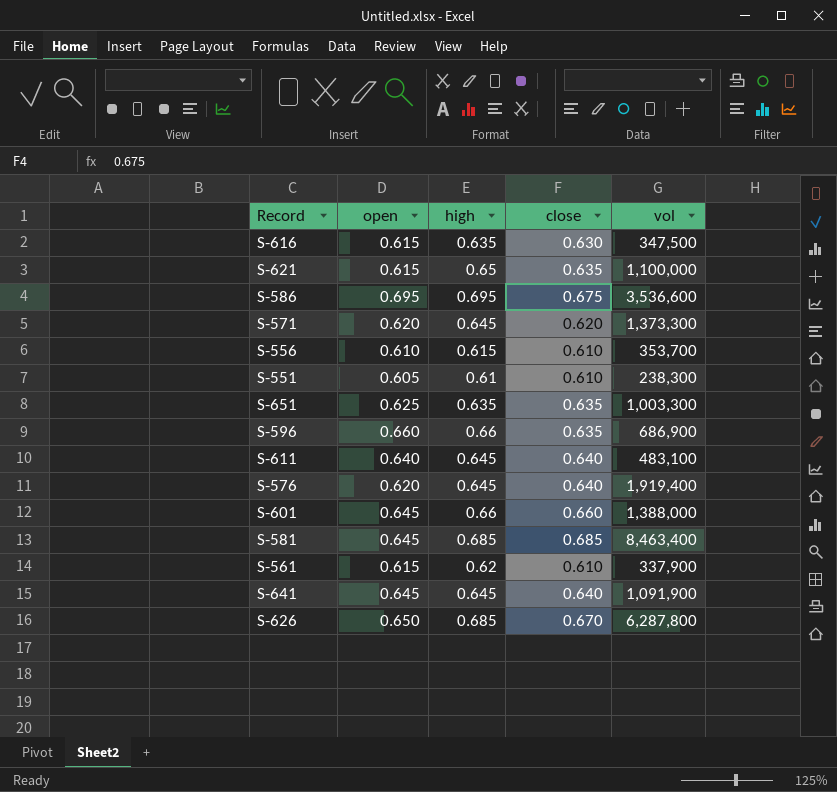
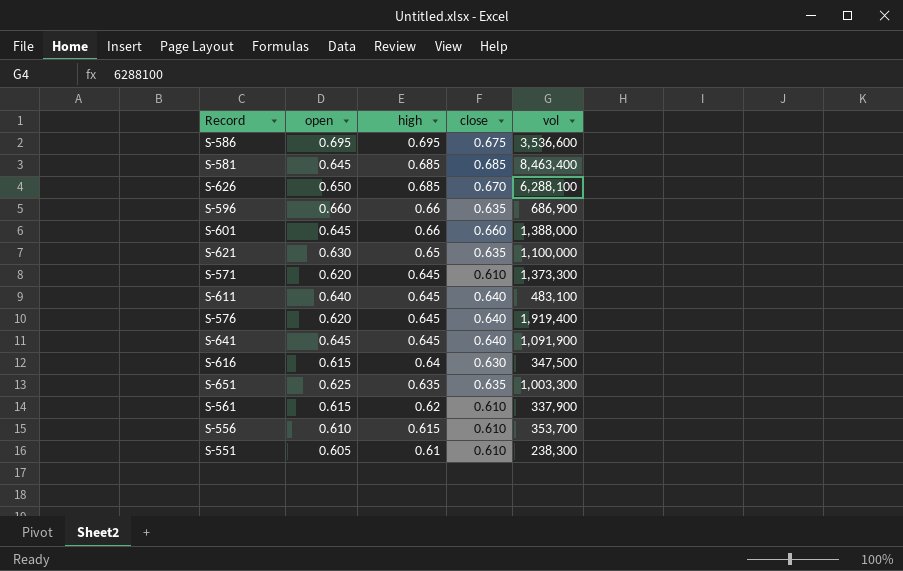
row order: none -> high descending
S-626 | vol: 6,287,800 -> 6,288,100
S-621 | open: 0.615 -> 0.630
S-571 | close: 0.620 -> 0.610
S-616 | high: 0.635 -> 0.64

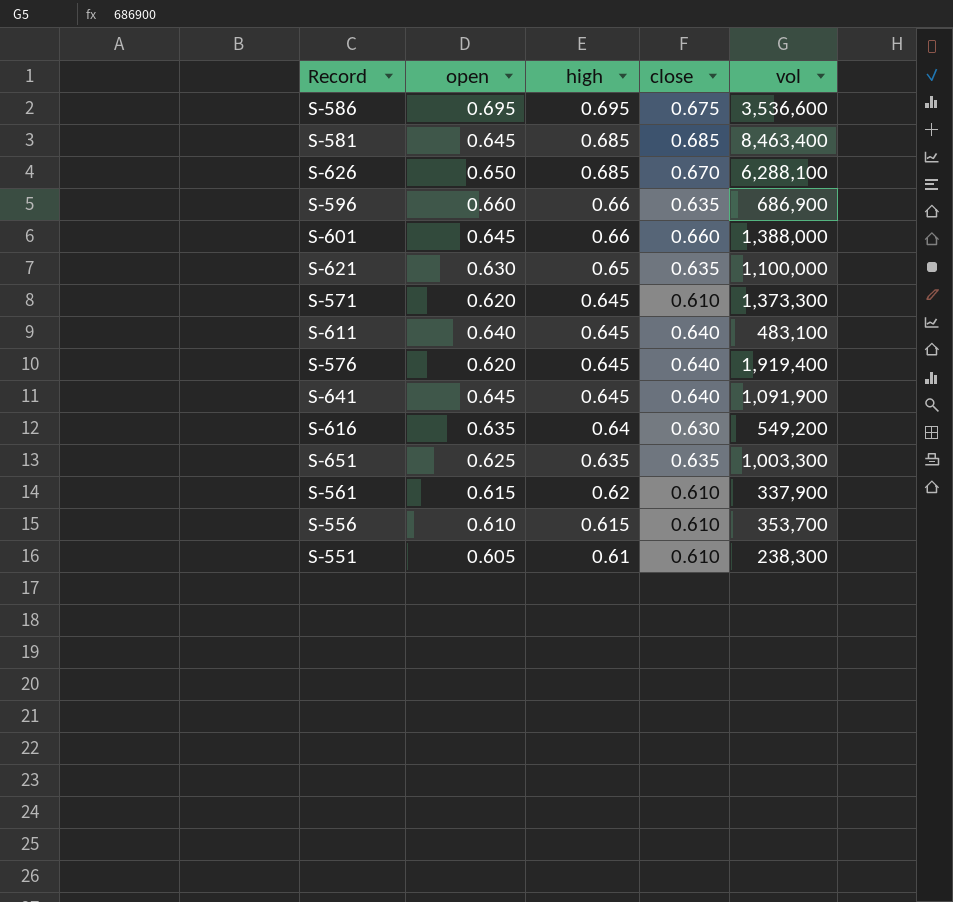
S-616 | open: 0.615 -> 0.635
S-616 | vol: 347,500 -> 549,200

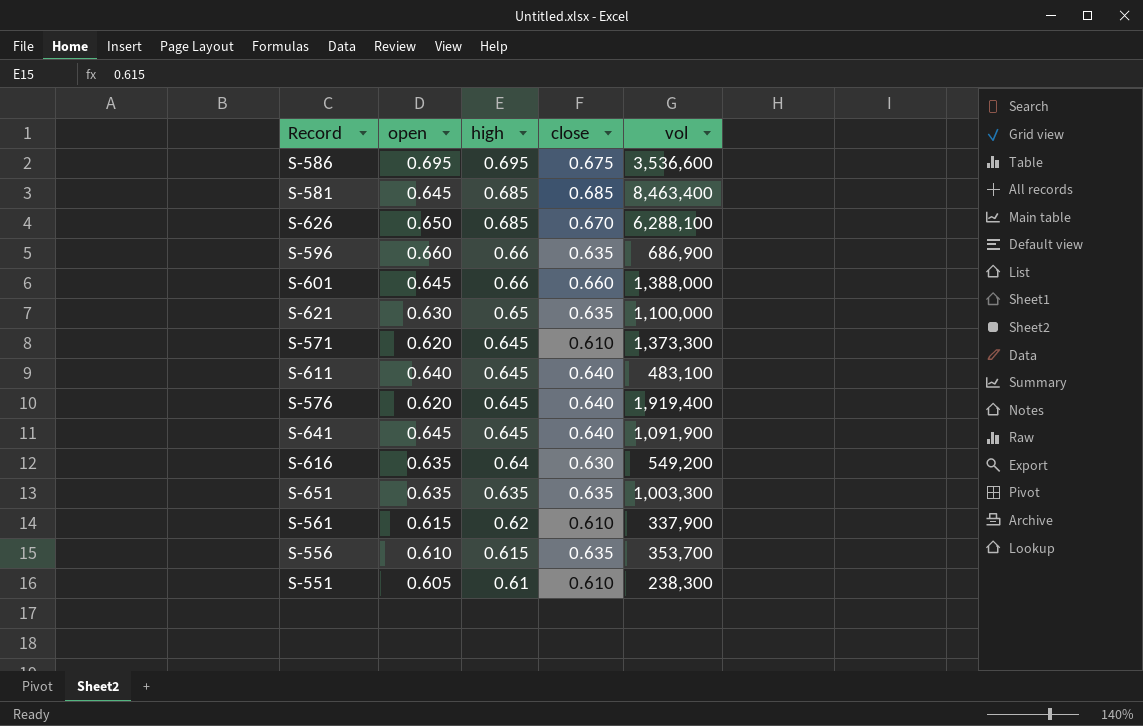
S-651 | open: 0.625 -> 0.635
S-556 | close: 0.610 -> 0.635

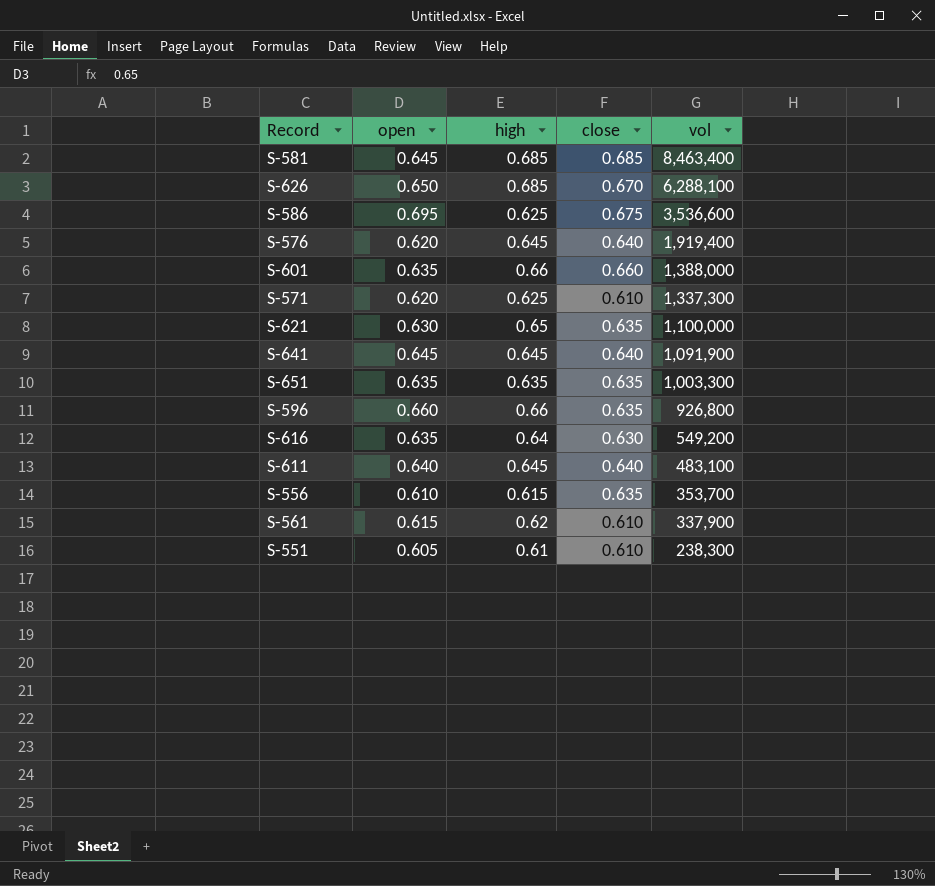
row order: high descending -> vol descending
S-586 | high: 0.695 -> 0.625
S-601 | open: 0.645 -> 0.635
S-571 | high: 0.645 -> 0.625
S-571 | vol: 1,373,300 -> 1,337,300
S-596 | vol: 686,900 -> 926,800

